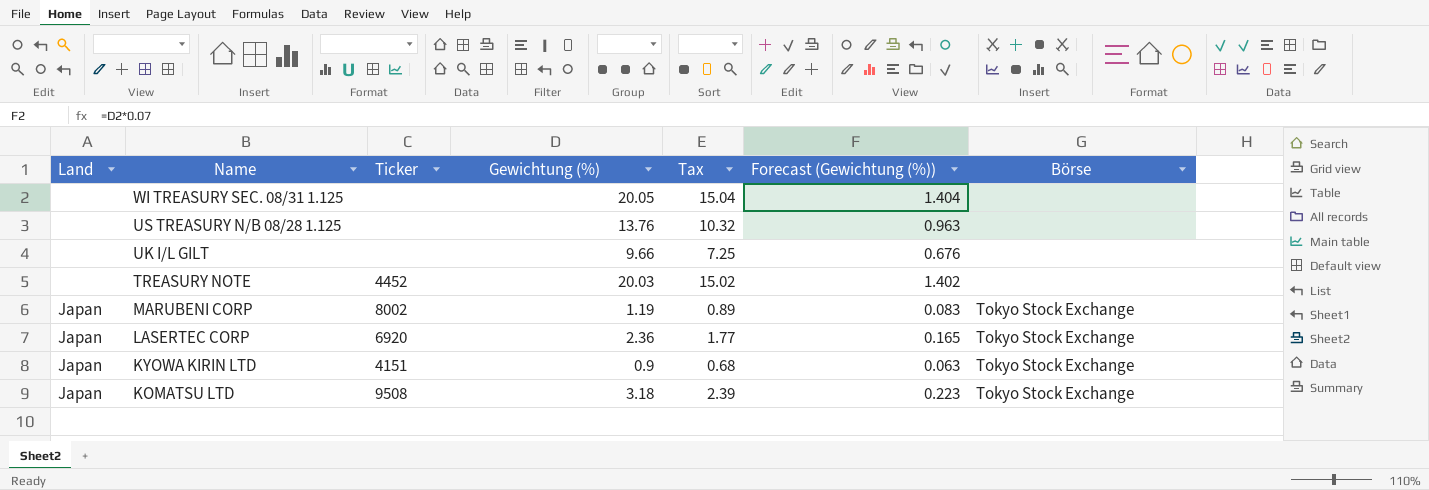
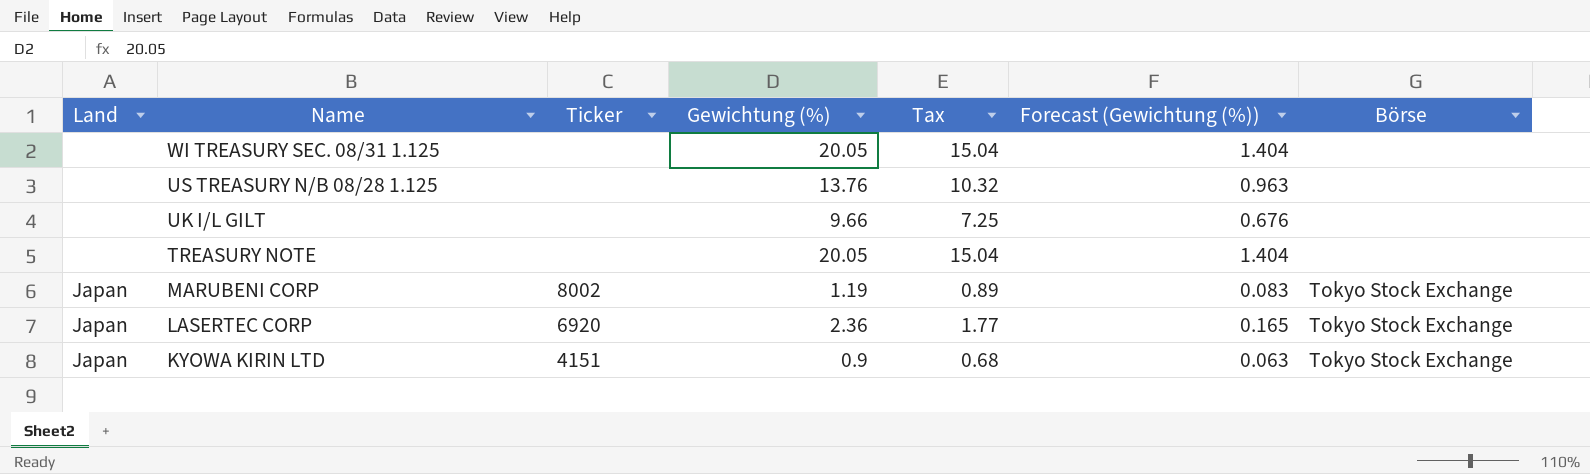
row KOMATSU LTD: Japan | 9508 | 3.18 | 2.39 | 0.223 | Tokyo Stock Exchange -> none
TREASURY NOTE | Ticker: 4452 -> none
TREASURY NOTE | Gewichtung (%): 20.03 -> 20.05
TREASURY NOTE | Tax: 15.02 -> 15.04
TREASURY NOTE | Forecast (Gewichtung (%)): 1.402 -> 1.404

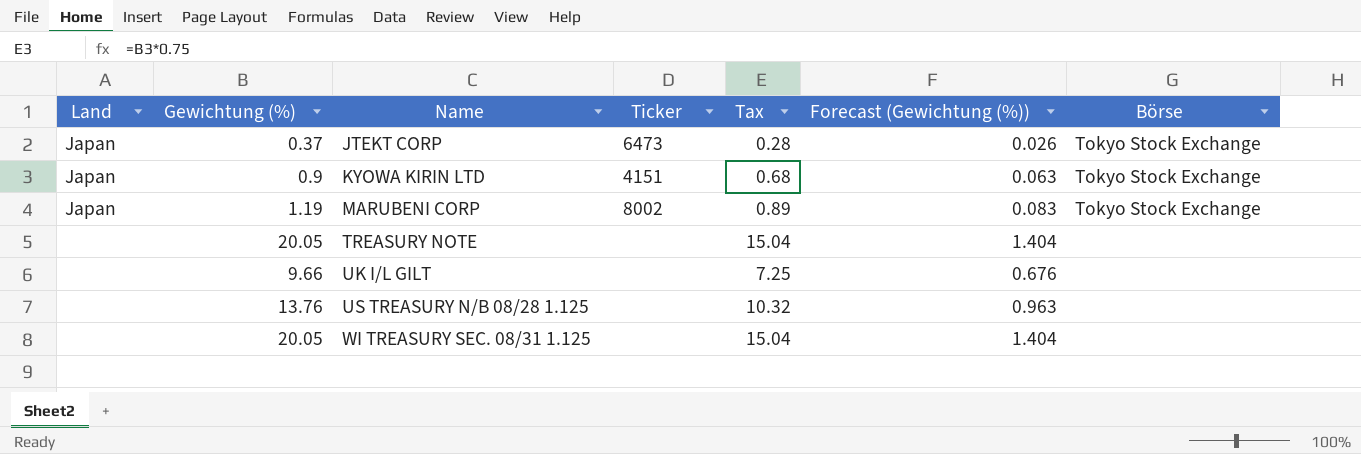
row order: Name descending -> Name ascending
column Gewichtung (%) | position: 4 -> 2
row LASERTEC CORP: Japan | 6920 | 2.36 | 1.77 | 0.165 | Tokyo Stock Exchange -> none
row JTEKT CORP: none -> Japan | 0.37 | 6473 | 0.28 | 0.026 | Tokyo Stock Exchange

